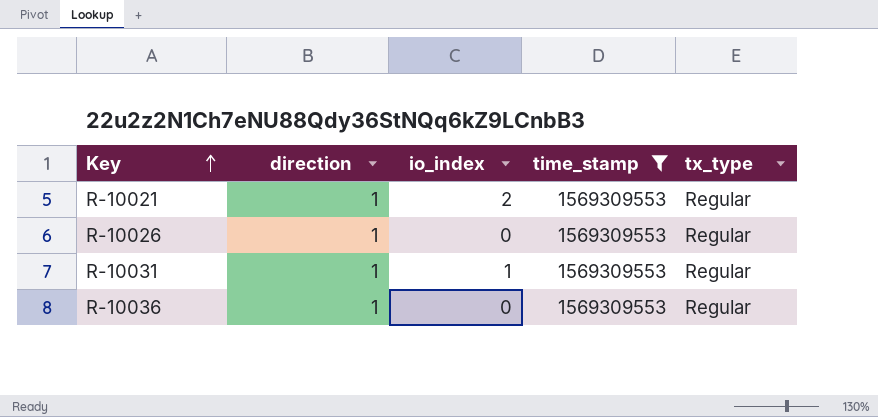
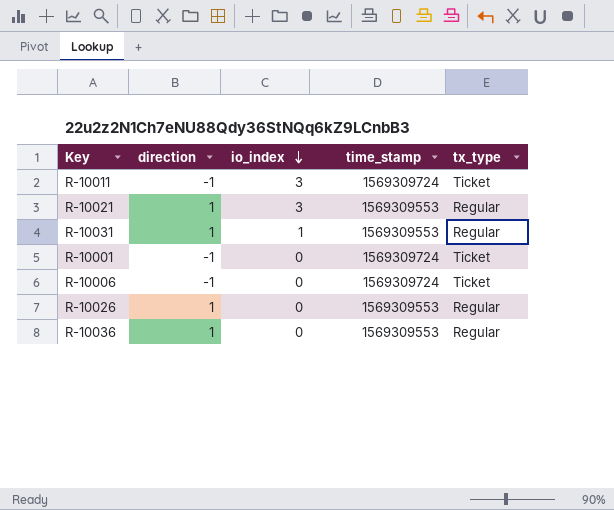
filter: time_stamp = 1569309553 -> none
row order: Key ascending -> io_index descending
R-10021 | io_index: 2 -> 3

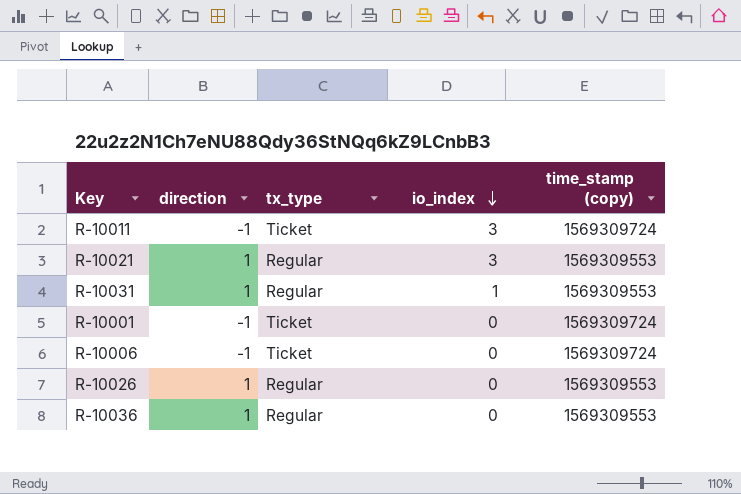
column tx_type | position: 5 -> 3
column name: time_stamp -> time_stamp (copy)

